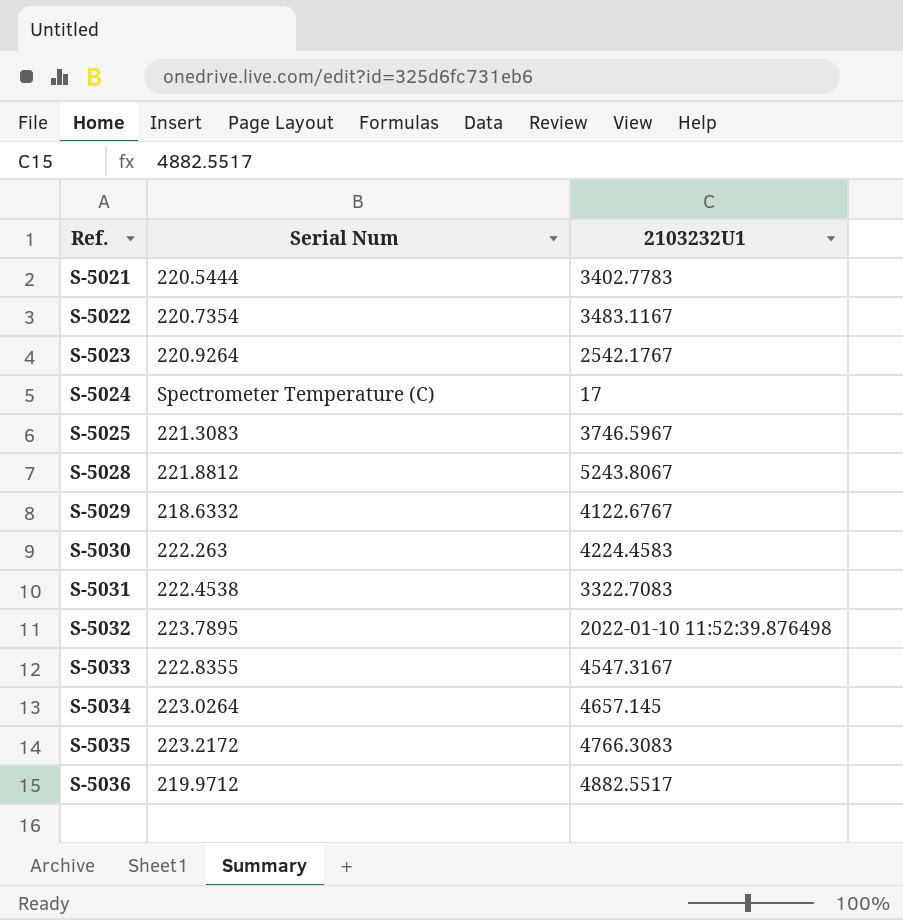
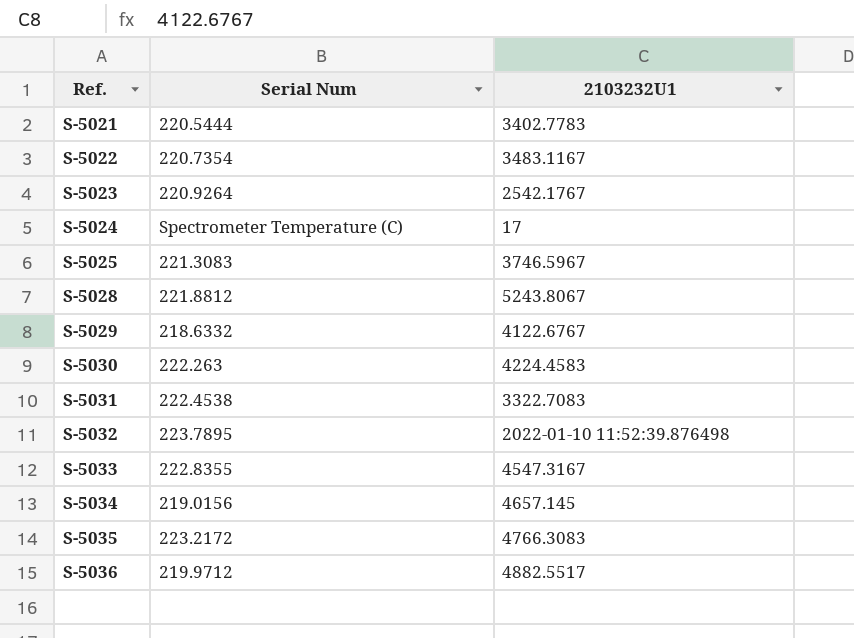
S-5034 | Serial Num: 223.0264 -> 219.0156

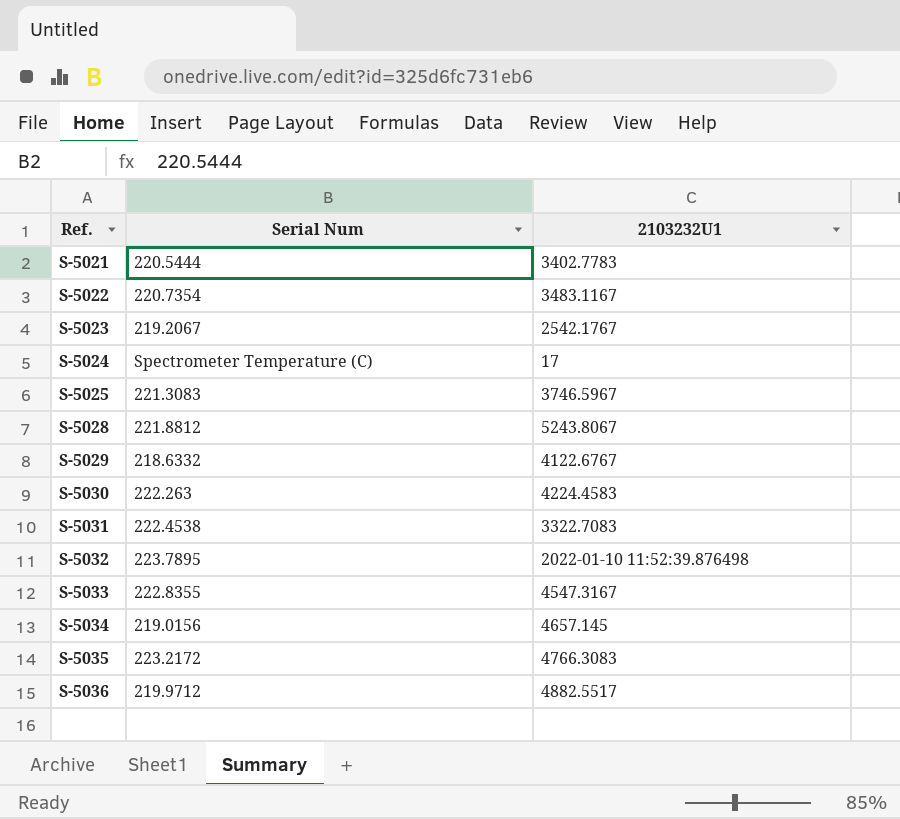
S-5023 | Serial Num: 220.9264 -> 219.2067

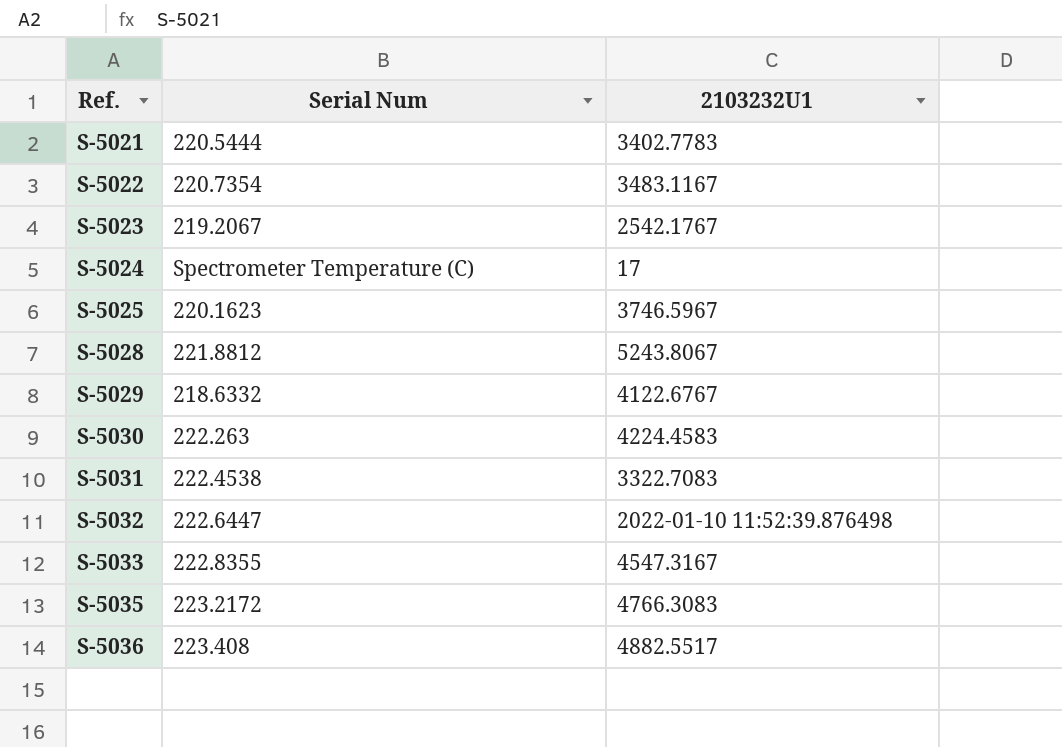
row S-5034: 219.0156 | 4657.145 -> none
S-5025 | Serial Num: 221.3083 -> 220.1623
S-5032 | Serial Num: 223.7895 -> 222.6447
S-5036 | Serial Num: 219.9712 -> 223.408

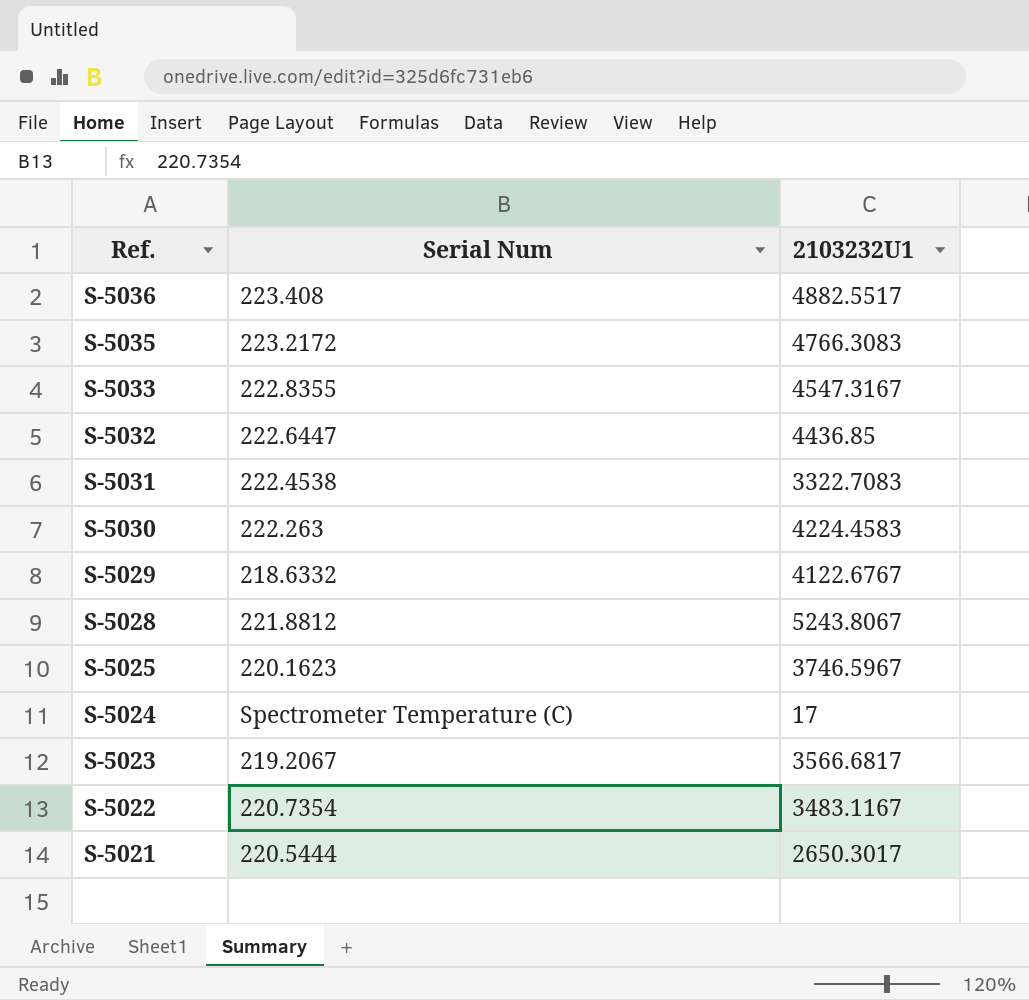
row order: Ref. ascending -> Ref. descending
S-5032 | 2103232U1: 2022-01-10 11:52:39.876498 -> 4436.85
S-5023 | 2103232U1: 2542.1767 -> 3566.6817
S-5021 | 2103232U1: 3402.7783 -> 2650.3017

